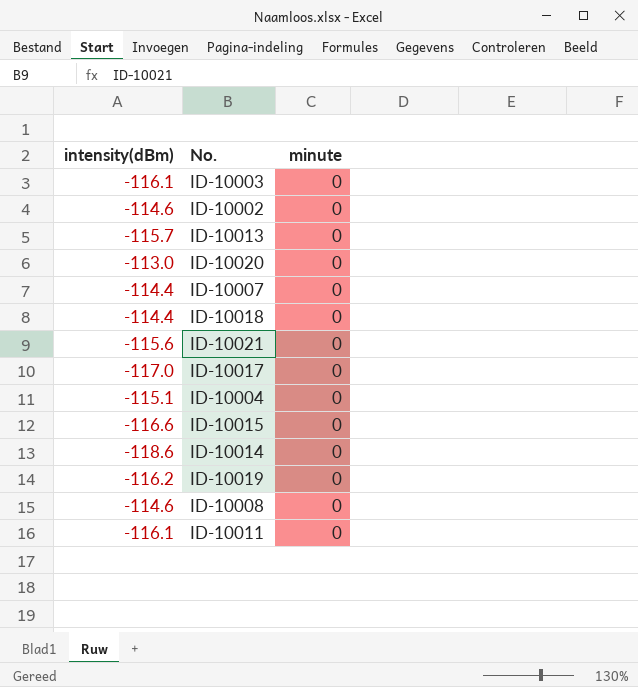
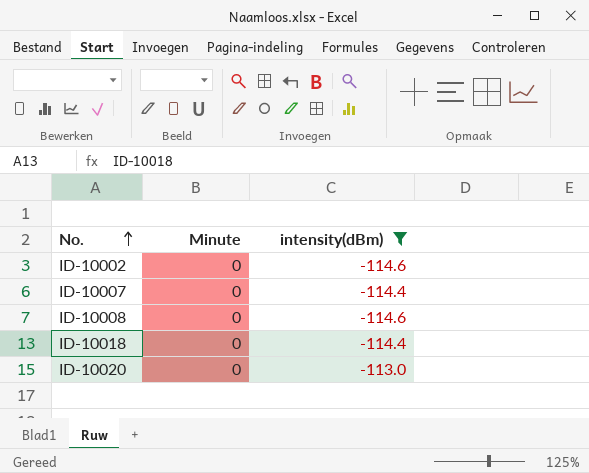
filter: none -> intensity(dBm) >= -114.6
row order: none -> No. ascending
column name: minute -> Minute
column intensity(dBm) | position: 1 -> 3

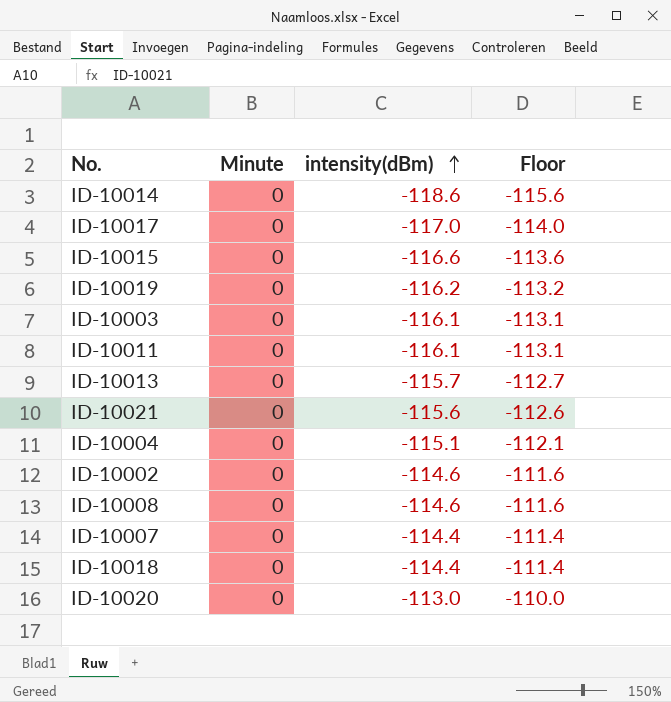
filter: intensity(dBm) >= -114.6 -> none
row order: No. ascending -> intensity(dBm) ascending
column Floor | formula: none -> [intensity(dBm)] + 3

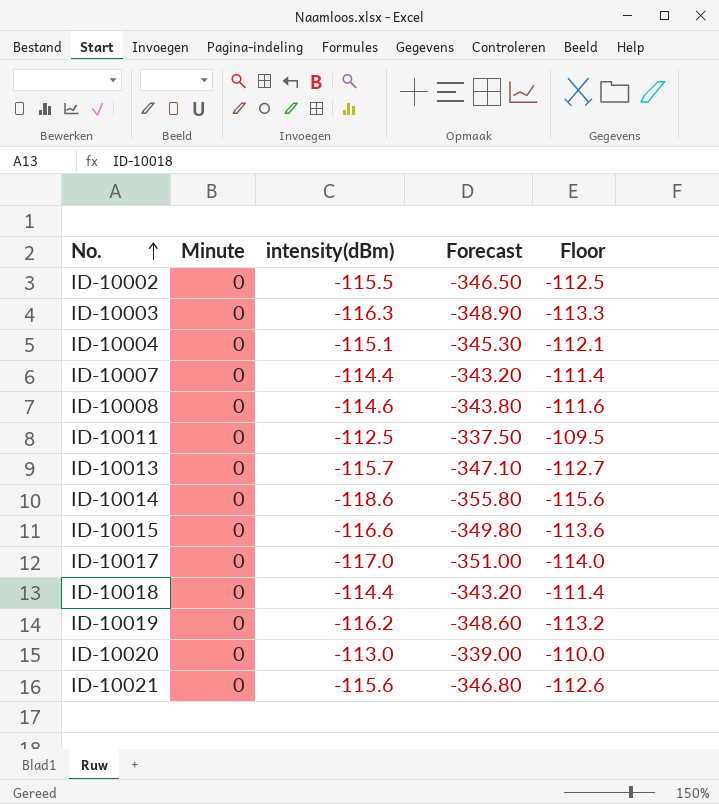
row order: intensity(dBm) ascending -> No. ascending
column Forecast | formula: none -> [intensity(dBm)] * 3
ID-10002 | intensity(dBm): -114.6 -> -115.5
ID-10002 | Floor: -111.6 -> -112.5
ID-10003 | intensity(dBm): -116.1 -> -116.3
ID-10003 | Floor: -113.1 -> -113.3
ID-10011 | intensity(dBm): -116.1 -> -112.5
ID-10011 | Floor: -113.1 -> -109.5

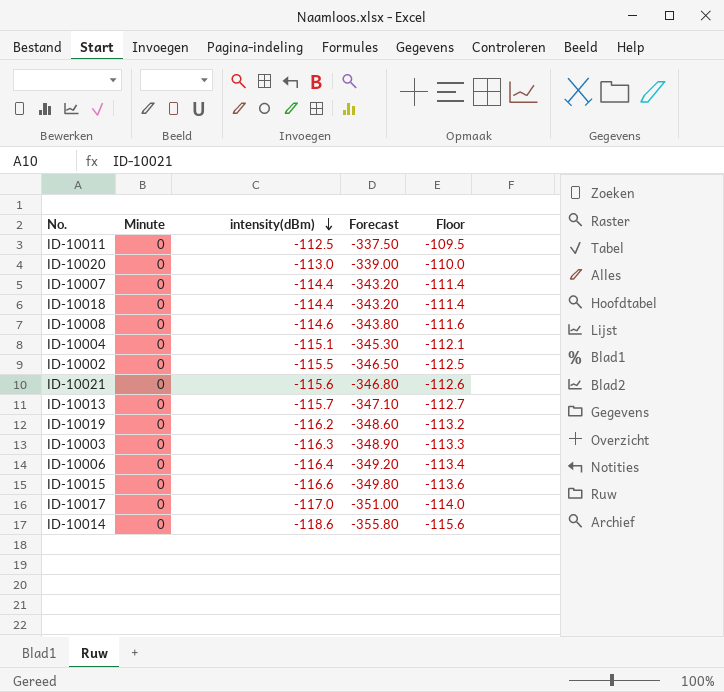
row order: No. ascending -> intensity(dBm) descending
row ID-10006: none -> 0 | -116.4 | -349.20 | -113.4

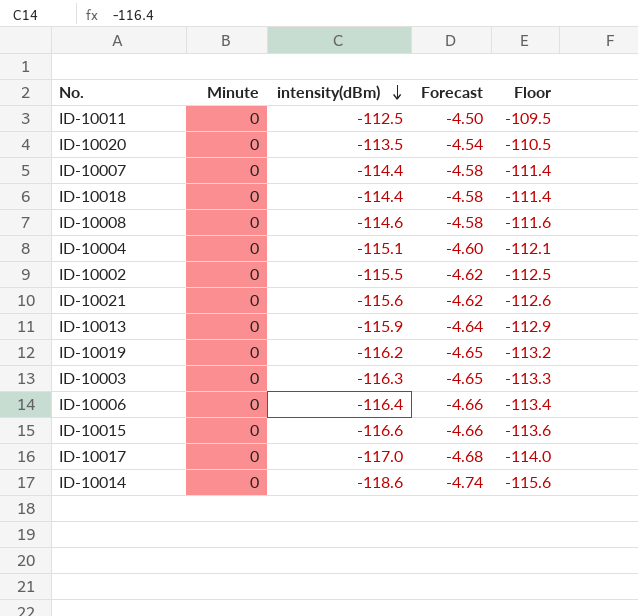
column Forecast | formula: [intensity(dBm)] * 3 -> [intensity(dBm)] * 0.04
ID-10020 | intensity(dBm): -113.0 -> -113.5
ID-10020 | Floor: -110.0 -> -110.5
ID-10013 | intensity(dBm): -115.7 -> -115.9
ID-10013 | Floor: -112.7 -> -112.9

